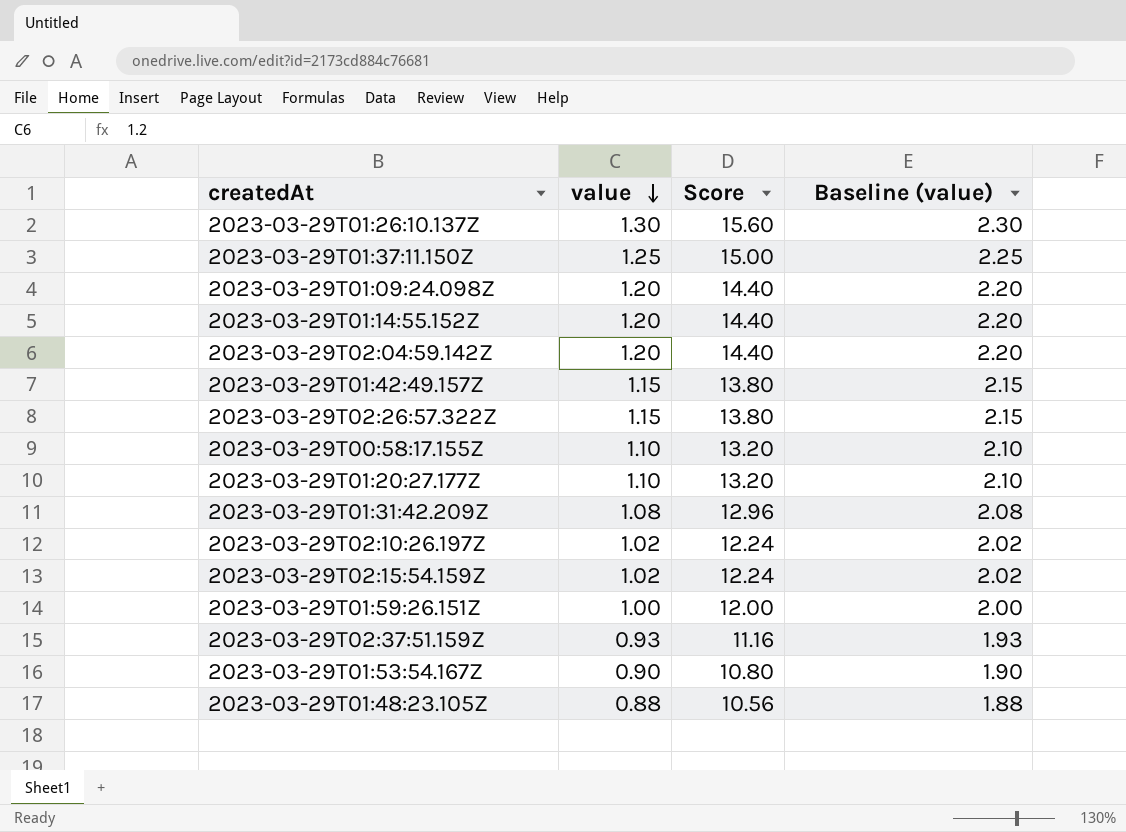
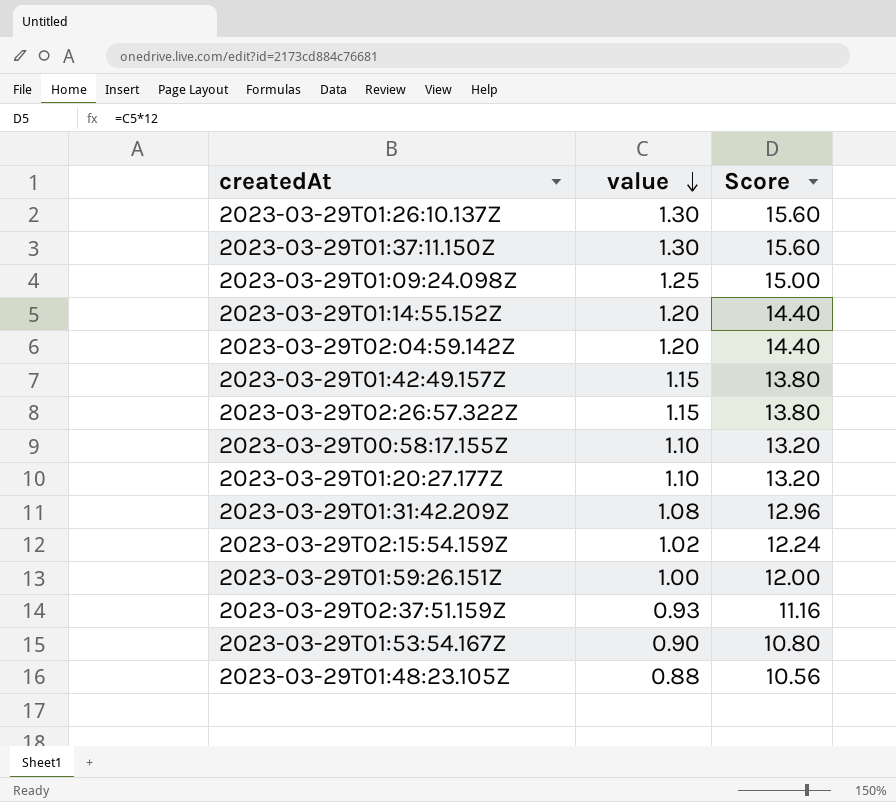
column Baseline (value) | formula: [value] + 1 -> none
row 2023-03-29T02:10:26.197Z: 1.02 | 12.24 | 2.02 -> none
2023-03-29T01:37:11.150Z | value: 1.25 -> 1.30
2023-03-29T01:37:11.150Z | Score: 15.00 -> 15.60
2023-03-29T01:09:24.098Z | value: 1.20 -> 1.25
2023-03-29T01:09:24.098Z | Score: 14.40 -> 15.00

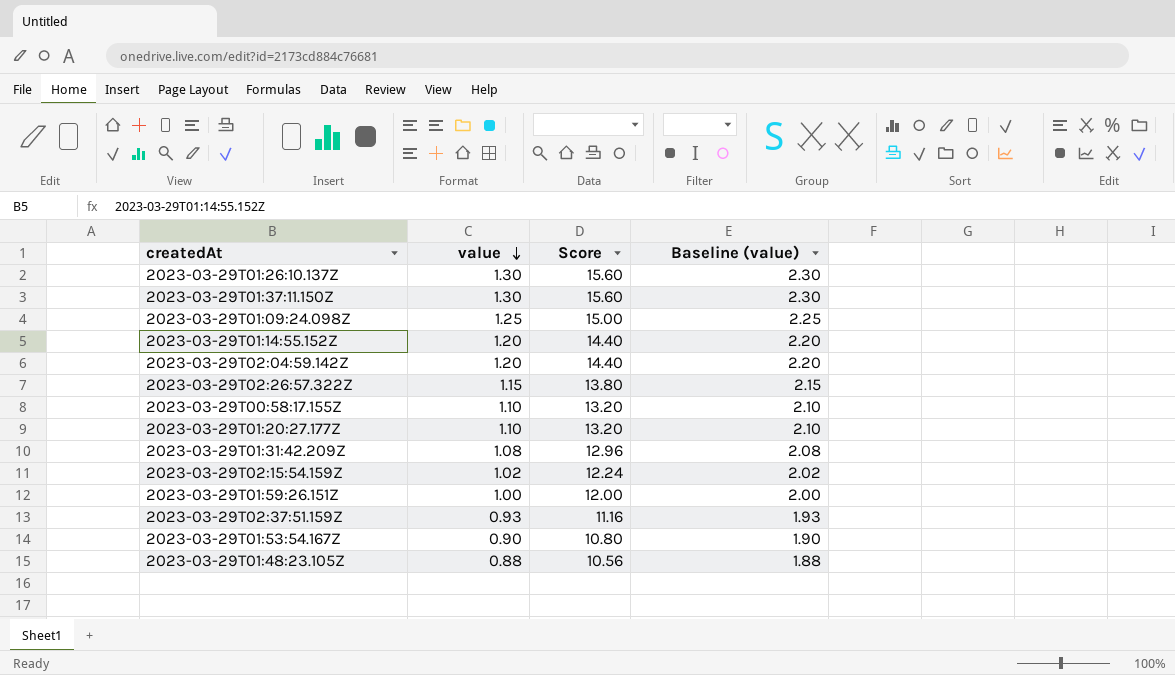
column Baseline (value) | formula: none -> [value] + 1
row 2023-03-29T01:42:49.157Z: 1.15 | 13.80 -> none

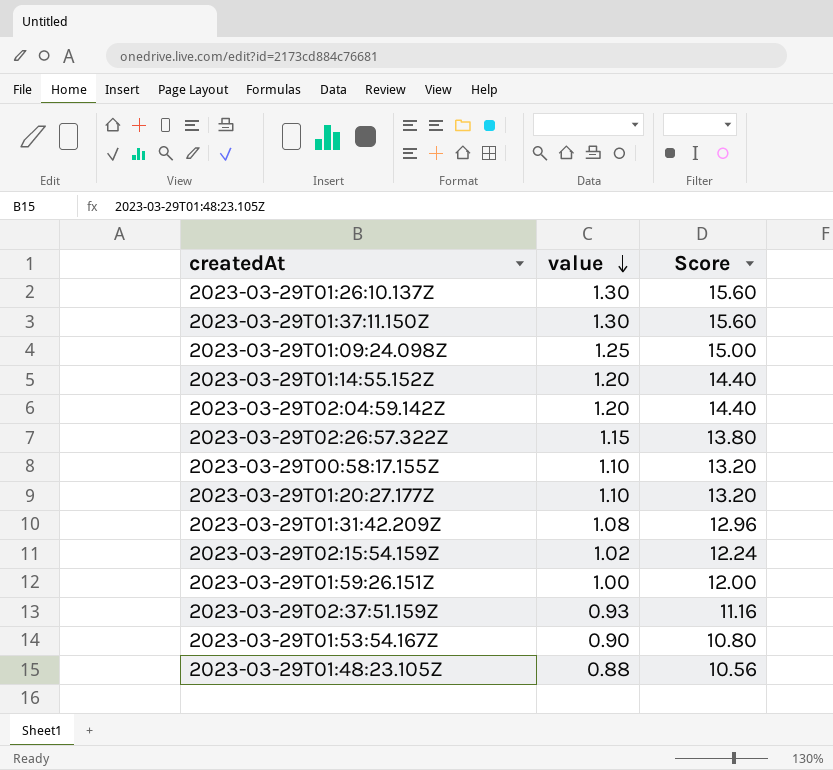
column Baseline (value) | formula: [value] + 1 -> none

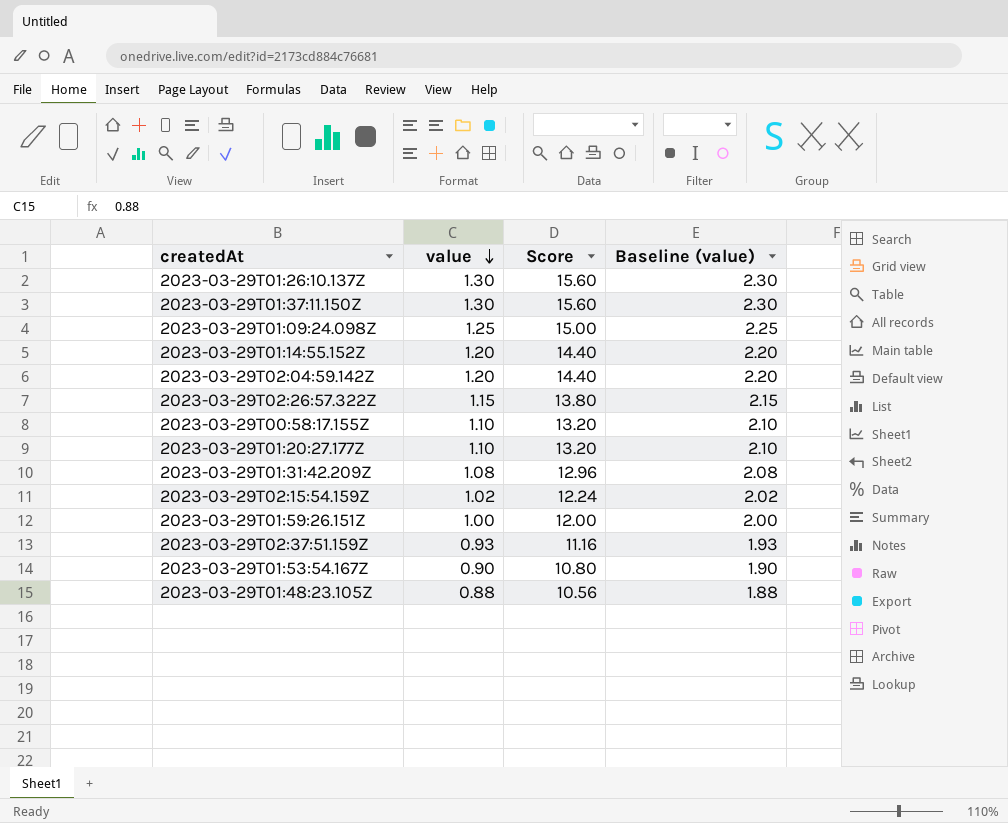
column Baseline (value) | formula: none -> [value] + 1

